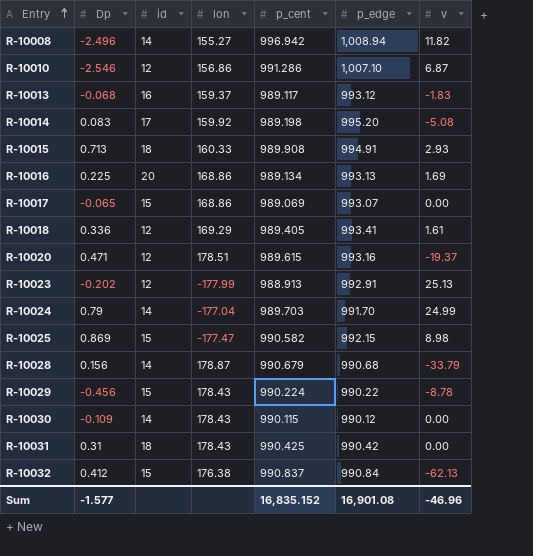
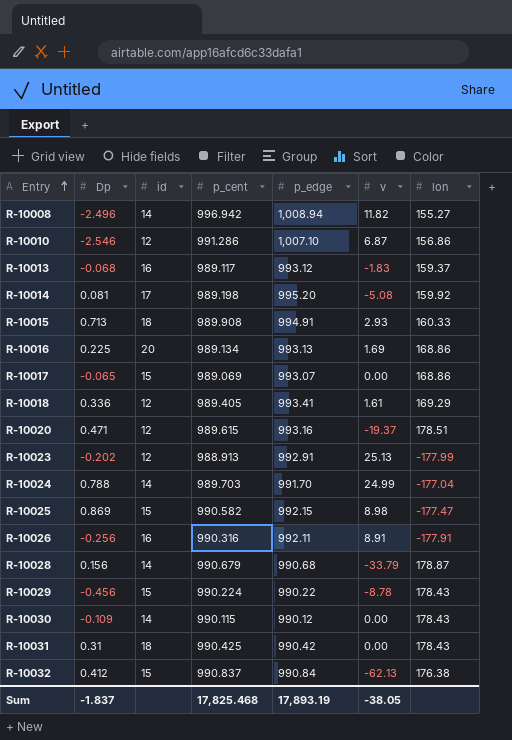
column lon | position: 4 -> 7
R-10014 | Dp: 0.083 -> 0.081
R-10024 | Dp: 0.79 -> 0.788
row R-10026: none -> -0.256 | 16 | 990.316 | 992.11 | 8.91 | -177.91
Sum | Dp: -1.577 -> -1.837
Sum | p_cent: 16,835.152 -> 17,825.468
Sum | p_edge: 16,901.08 -> 17,893.19
Sum | v: -46.96 -> -38.05

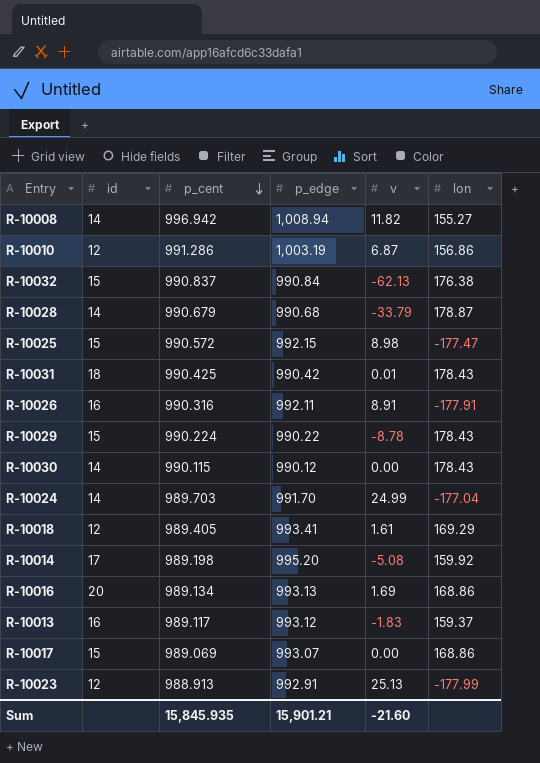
row order: Entry ascending -> p_cent descending
column Dp | position: 2 -> none
row R-10015: 0.713 | 18 | 989.908 | 994.91 | 2.93 | 160.33 -> none
row R-10020: 0.471 | 12 | 989.615 | 993.16 | -19.37 | 178.51 -> none
R-10010 | p_edge: 1,007.10 -> 1,003.19
R-10025 | p_cent: 990.582 -> 990.572
R-10031 | v: 0.00 -> 0.01
Sum | p_cent: 17,825.468 -> 15,845.935
Sum | p_edge: 17,893.19 -> 15,901.21
Sum | v: -38.05 -> -21.60

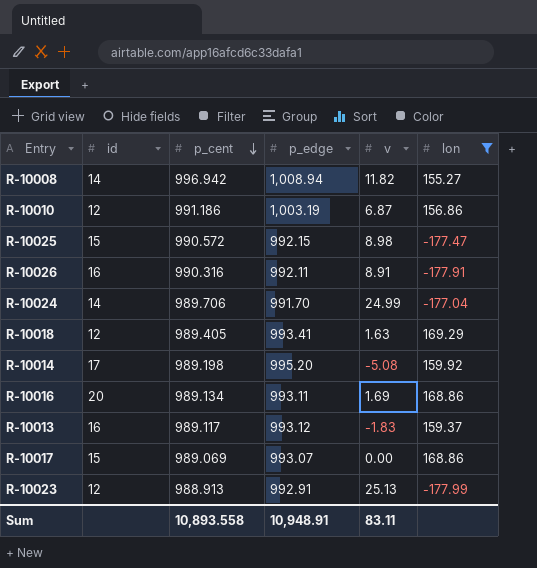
filter: none -> lon <= 169.29
R-10010 | p_cent: 991.286 -> 991.186
R-10024 | p_cent: 989.703 -> 989.706
R-10018 | v: 1.61 -> 1.63
R-10016 | p_edge: 993.13 -> 993.11
Sum | p_cent: 15,845.935 -> 10,893.558
Sum | p_edge: 15,901.21 -> 10,948.91
Sum | v: -21.60 -> 83.11

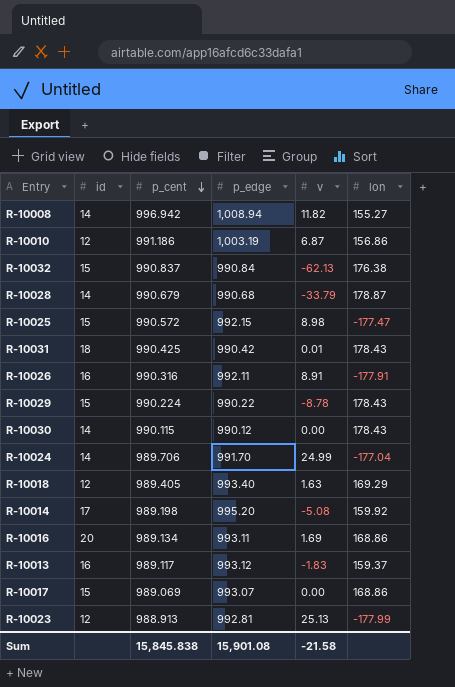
filter: lon <= 169.29 -> none
R-10018 | p_edge: 993.41 -> 993.40
R-10023 | p_edge: 992.91 -> 992.81
Sum | p_cent: 10,893.558 -> 15,845.838
Sum | p_edge: 10,948.91 -> 15,901.08
Sum | v: 83.11 -> -21.58

